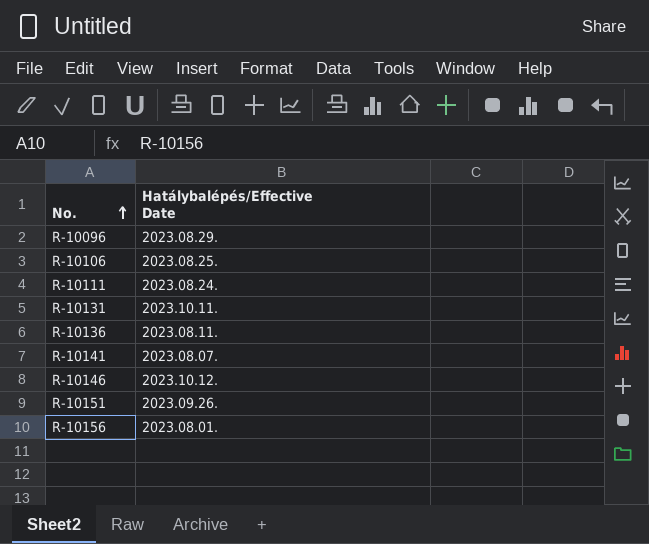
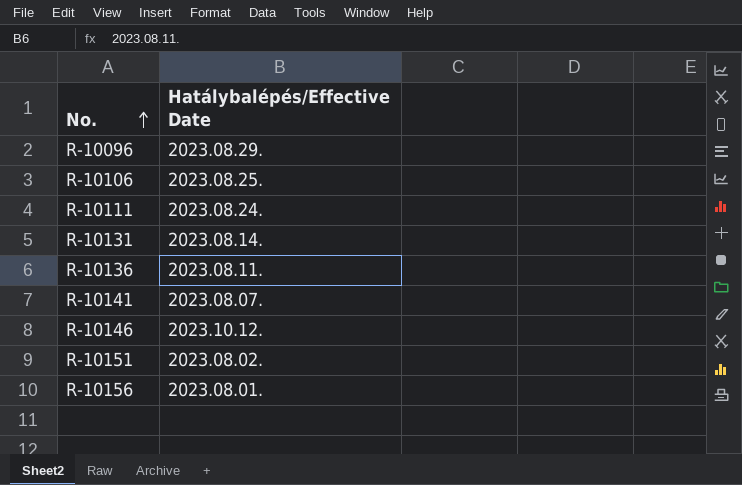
R-10131 | Hatálybalépés/Effective Date: 2023.10.11. -> 2023.08.14.
R-10151 | Hatálybalépés/Effective Date: 2023.09.26. -> 2023.08.02.

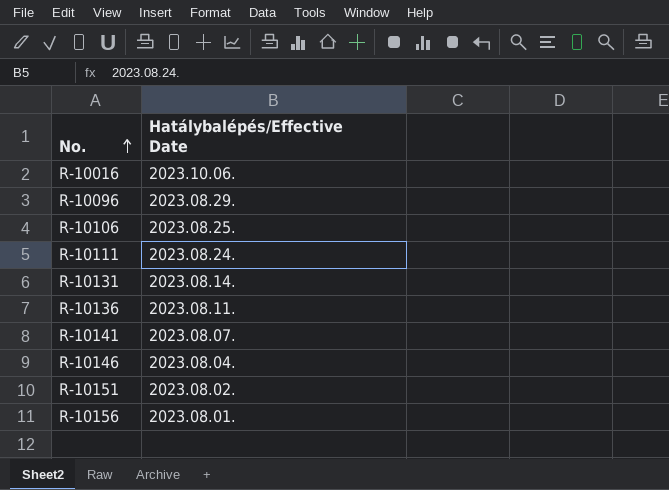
row R-10016: none -> 2023.10.06.
R-10146 | Hatálybalépés/Effective Date: 2023.10.12. -> 2023.08.04.

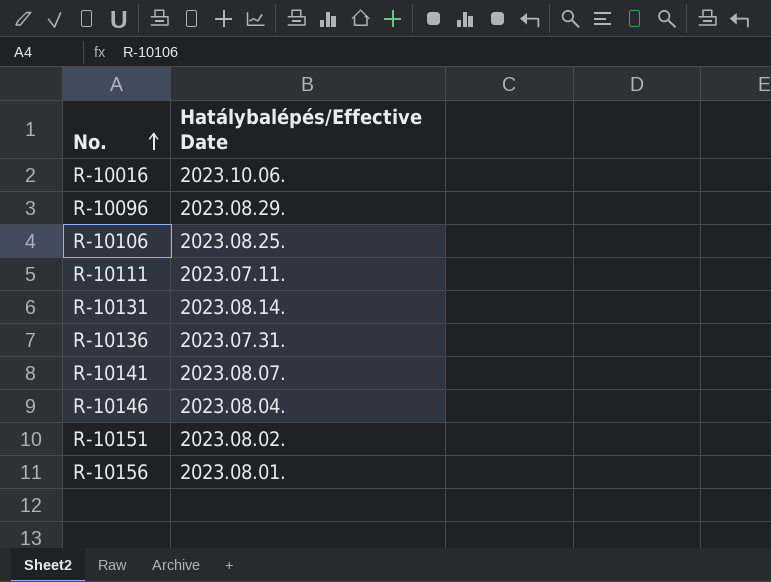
R-10111 | Hatálybalépés/Effective Date: 2023.08.24. -> 2023.07.11.
R-10136 | Hatálybalépés/Effective Date: 2023.08.11. -> 2023.07.31.

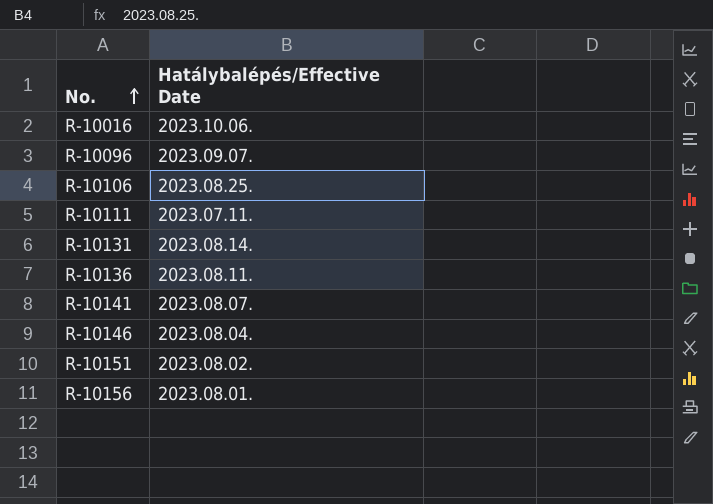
R-10096 | Hatálybalépés/Effective Date: 2023.08.29. -> 2023.09.07.
R-10136 | Hatálybalépés/Effective Date: 2023.07.31. -> 2023.08.11.

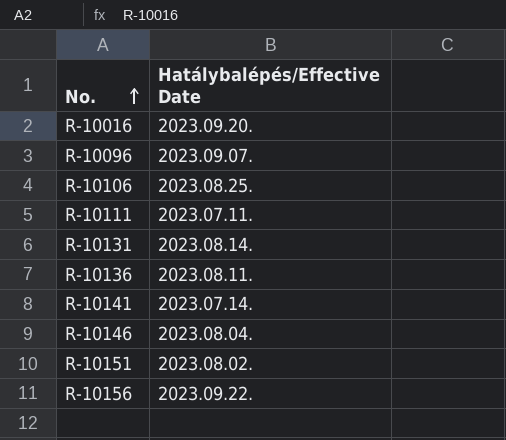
R-10016 | Hatálybalépés/Effective Date: 2023.10.06. -> 2023.09.20.
R-10141 | Hatálybalépés/Effective Date: 2023.08.07. -> 2023.07.14.
R-10156 | Hatálybalépés/Effective Date: 2023.08.01. -> 2023.09.22.

